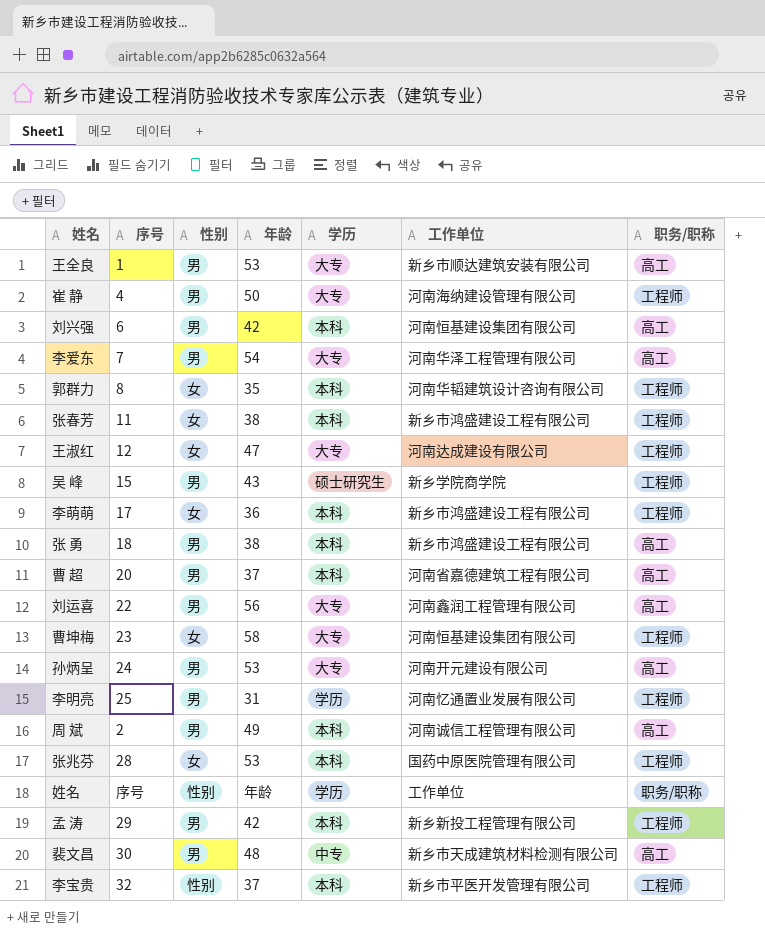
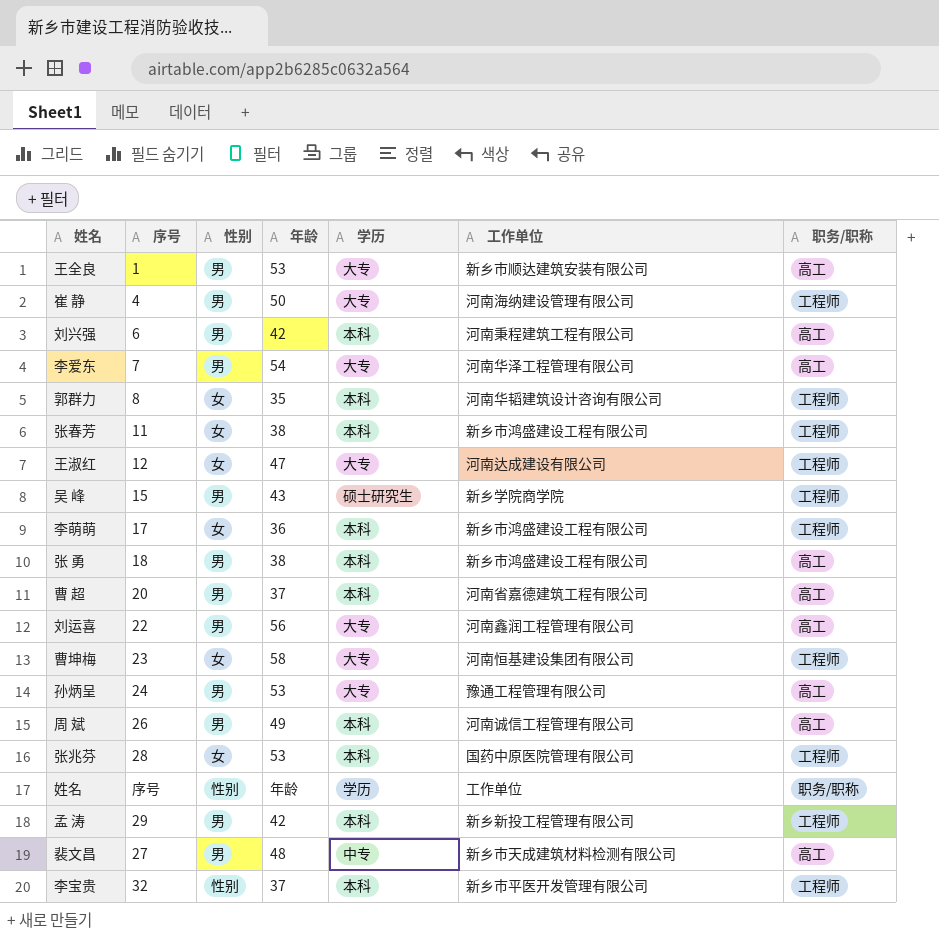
row 李明亮: 25 | 男 | 31 | 学历 | 河南忆通置业发展有限公司 | 工程师 -> none
刘兴强 | 工作单位: 河南恒基建设集团有限公司 -> 河南秉程建筑工程有限公司
孙炳呈 | 工作单位: 河南开元建设有限公司 -> 豫通工程管理有限公司
周 斌 | 序号: 2 -> 26
裴文昌 | 序号: 30 -> 27

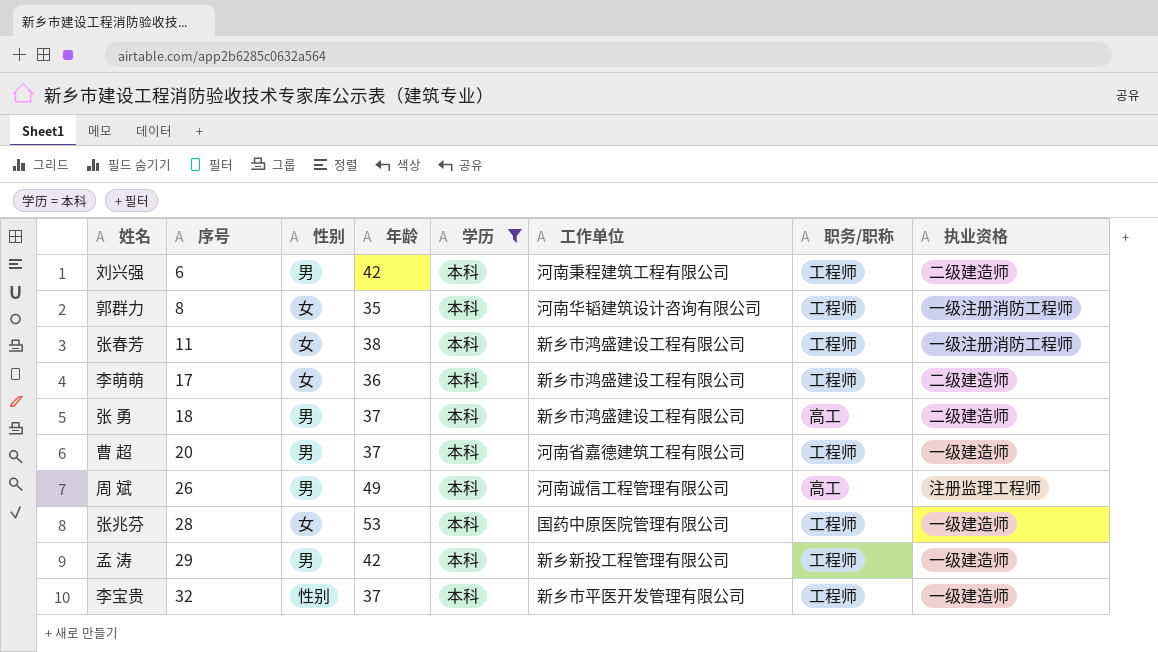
filter: none -> 学历 = 本科
column 执业资格 | position: none -> 8
刘兴强 | 职务/职称: 高工 -> 工程师
张 勇 | 年龄: 38 -> 37
曹 超 | 职务/职称: 高工 -> 工程师

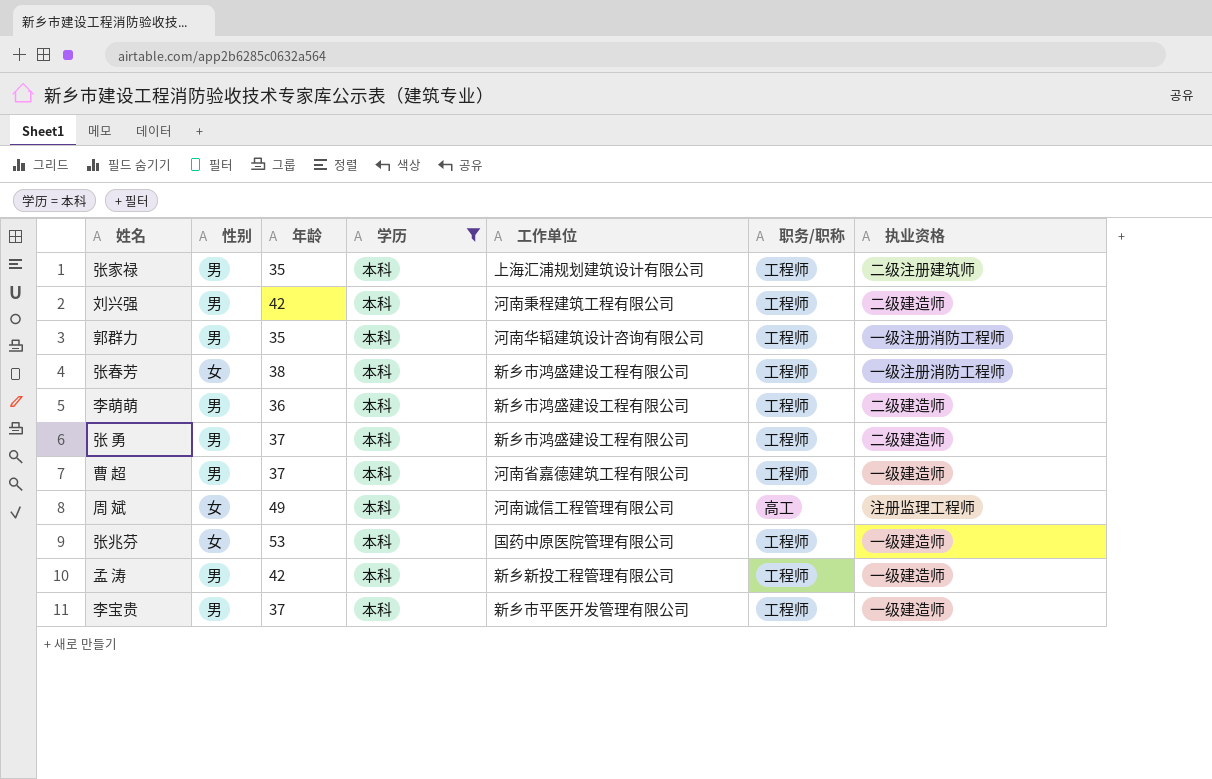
column 序号 | position: 2 -> none
row 张家禄: none -> 男 | 35 | 本科 | 上海汇浦规划建筑设计有限公司 | 工程师 | 二级注册建筑师
郭群力 | 性别: 女 -> 男
李萌萌 | 性别: 女 -> 男
张 勇 | 职务/职称: 高工 -> 工程师
周 斌 | 性别: 男 -> 女
李宝贵 | 性别: 性别 -> 男

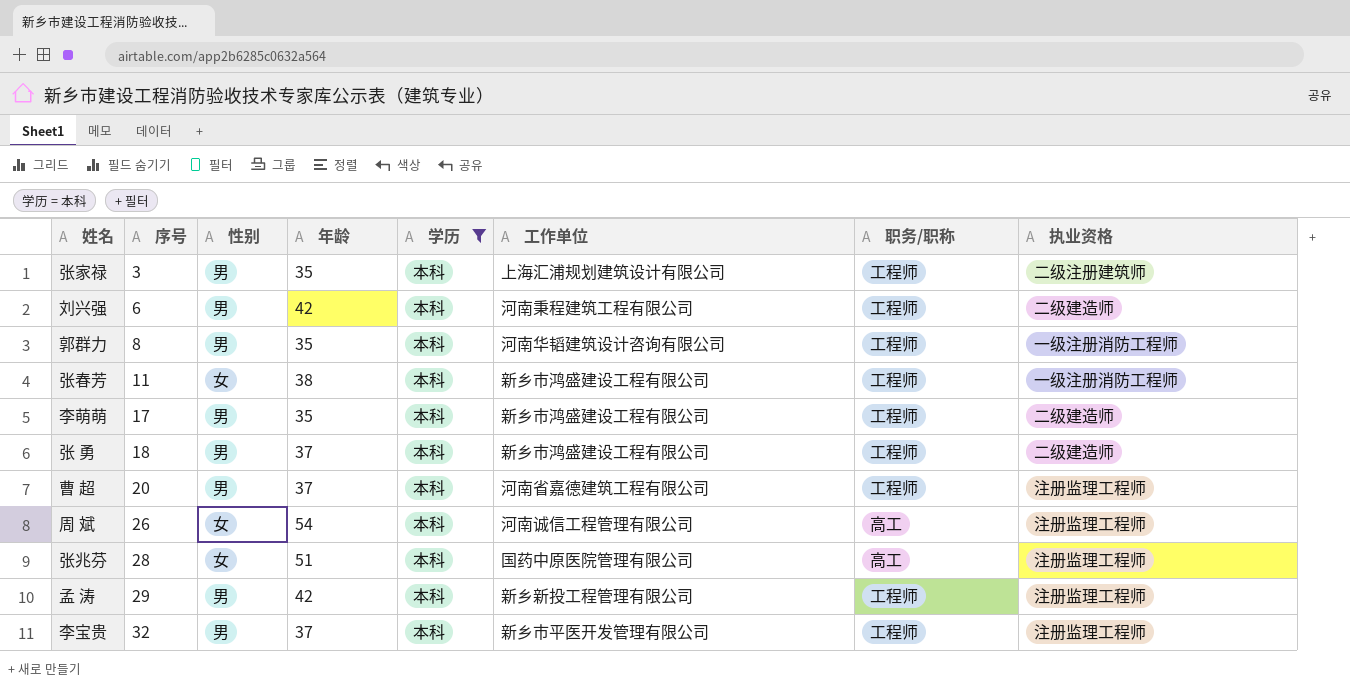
column 序号 | position: none -> 2
李萌萌 | 年龄: 36 -> 35
曹 超 | 执业资格: 一级建造师 -> 注册监理工程师
周 斌 | 年龄: 49 -> 54
张兆芬 | 年龄: 53 -> 51
张兆芬 | 职务/职称: 工程师 -> 高工
张兆芬 | 执业资格: 一级建造师 -> 注册监理工程师
孟 涛 | 执业资格: 一级建造师 -> 注册监理工程师
李宝贵 | 执业资格: 一级建造师 -> 注册监理工程师

